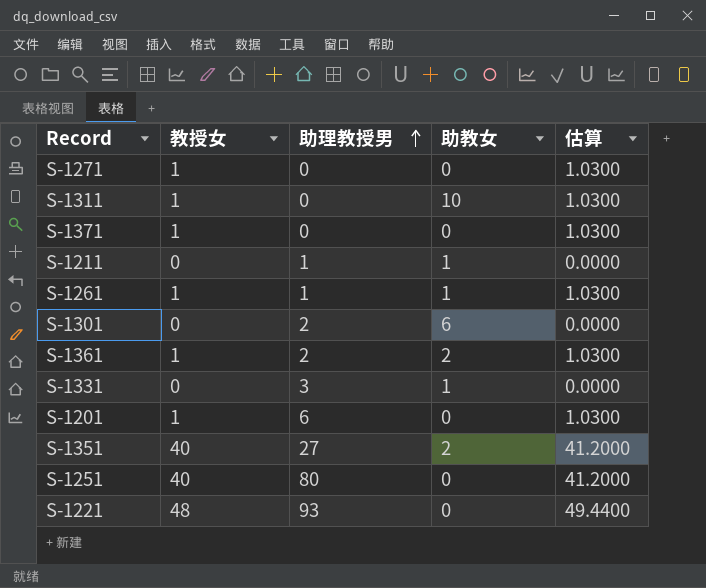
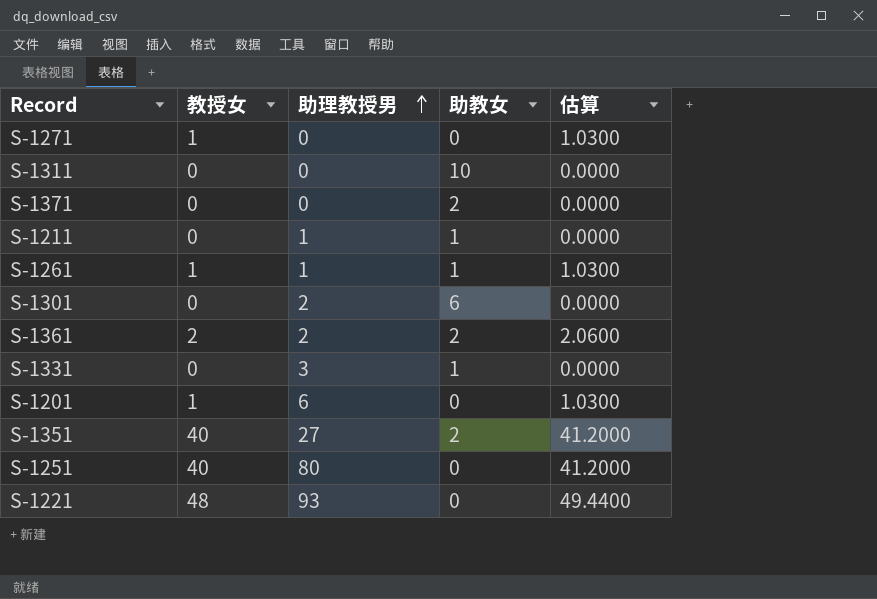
S-1311 | 教授女: 1 -> 0
S-1311 | 估算: 1.0300 -> 0.0000
S-1371 | 教授女: 1 -> 0
S-1371 | 助教女: 0 -> 2
S-1371 | 估算: 1.0300 -> 0.0000
S-1361 | 教授女: 1 -> 2
S-1361 | 估算: 1.0300 -> 2.0600

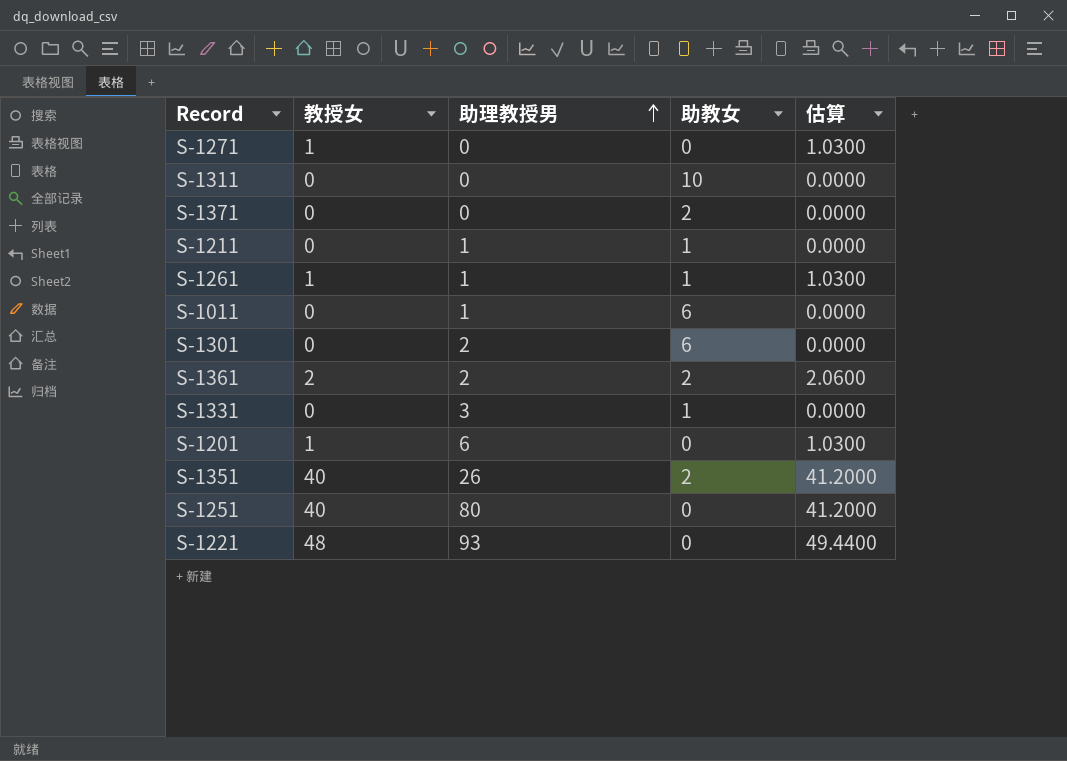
row S-1011: none -> 0 | 1 | 6 | 0.0000
S-1351 | 助理教授男: 27 -> 26

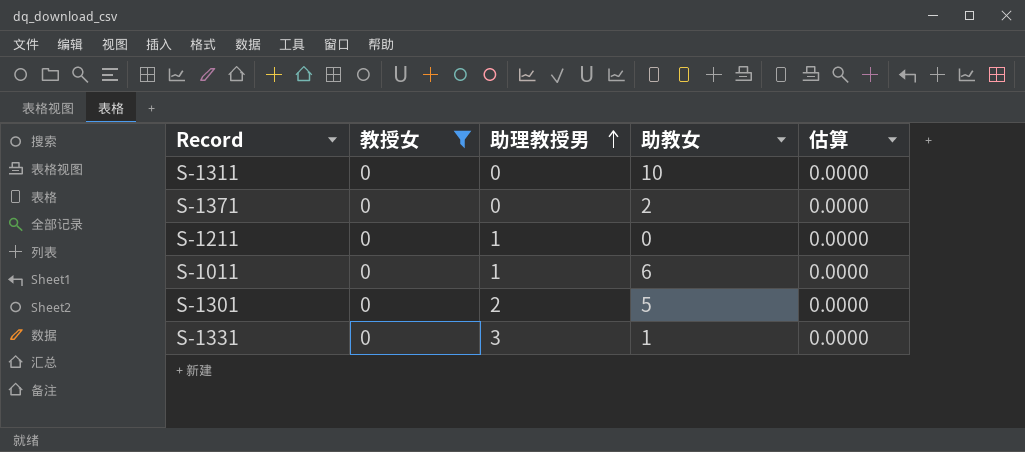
filter: none -> 教授女 = 0
S-1211 | 助教女: 1 -> 0
S-1301 | 助教女: 6 -> 5

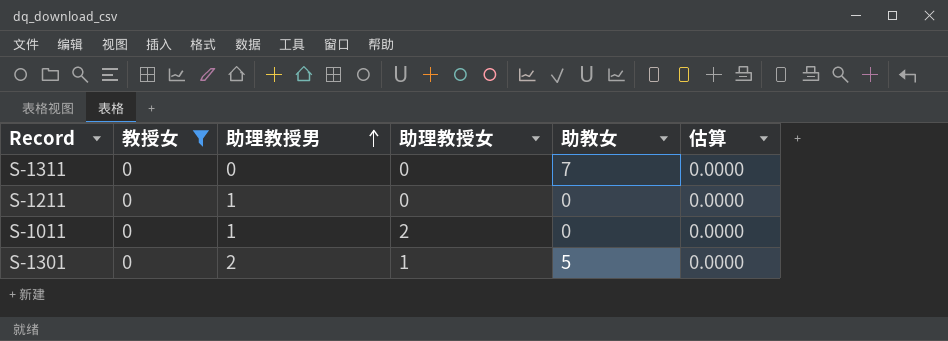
column 助理教授女 | position: none -> 4
row S-1371: 0 | 0 | 2 | 0.0000 -> none
row S-1331: 0 | 3 | 1 | 0.0000 -> none
S-1311 | 助教女: 10 -> 7
S-1011 | 助教女: 6 -> 0

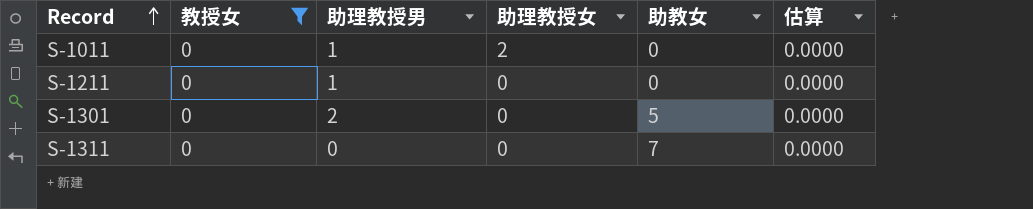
row order: 助理教授男 ascending -> Record ascending
S-1301 | 助理教授女: 1 -> 0

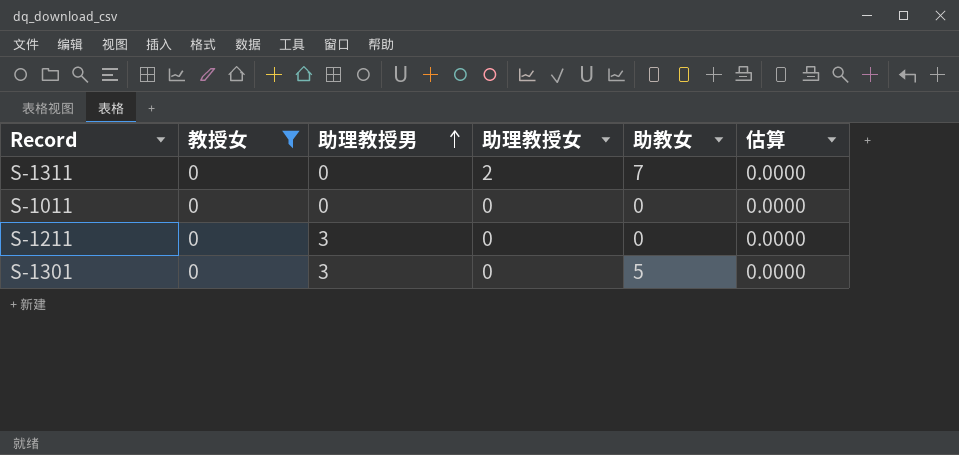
row order: Record ascending -> 助理教授男 ascending
S-1311 | 助理教授女: 0 -> 2
S-1011 | 助理教授男: 1 -> 0
S-1011 | 助理教授女: 2 -> 0
S-1211 | 助理教授男: 1 -> 3
S-1301 | 助理教授男: 2 -> 3

